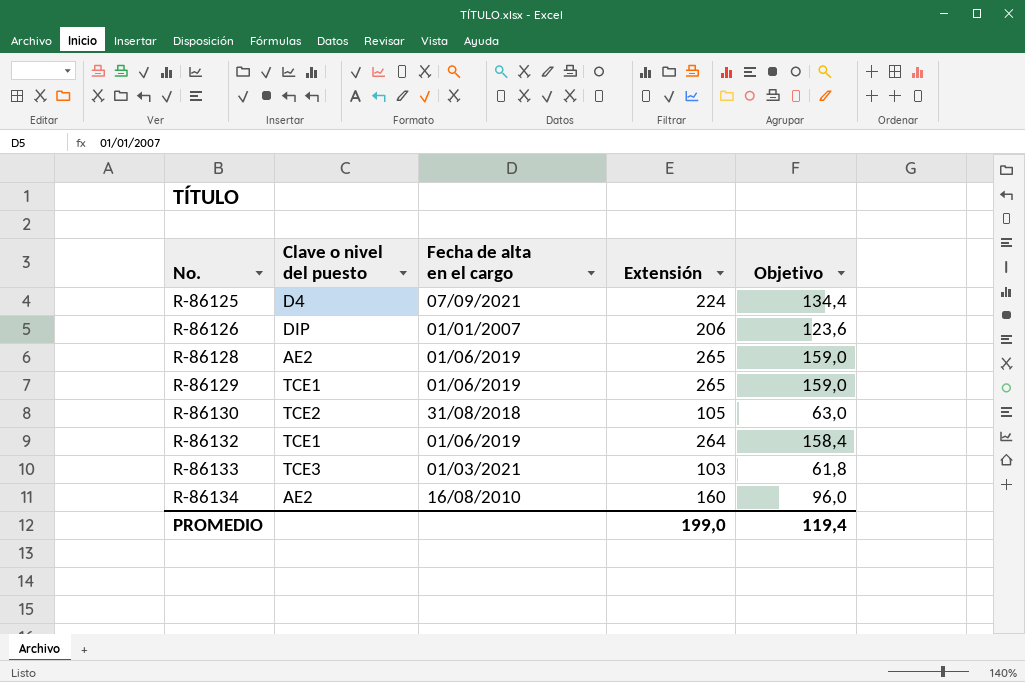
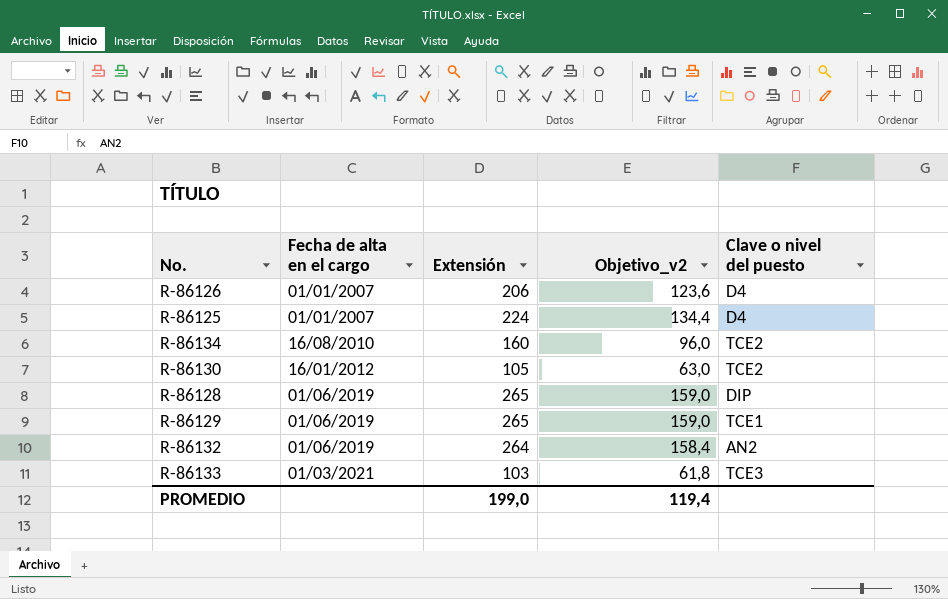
row order: No. ascending -> Fecha de alta en el cargo ascending
column name: Objetivo -> Objetivo_v2
column Clave o nivel del puesto | position: 2 -> 5
R-86126 | Clave o nivel del puesto: DIP -> D4
R-86125 | Fecha de alta en el cargo: 07/09/2021 -> 01/01/2007
R-86134 | Clave o nivel del puesto: AE2 -> TCE2
R-86130 | Fecha de alta en el cargo: 31/08/2018 -> 16/01/2012
R-86128 | Clave o nivel del puesto: AE2 -> DIP
R-86132 | Clave o nivel del puesto: TCE1 -> AN2

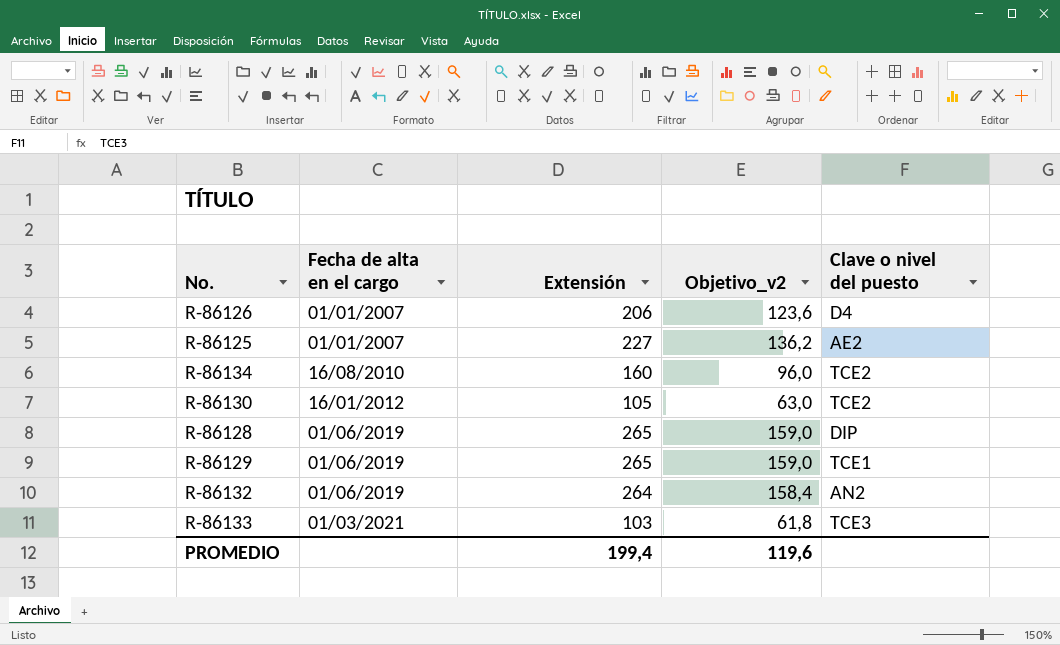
R-86125 | Extensión: 224 -> 227
R-86125 | Objetivo_v2: 134,4 -> 136,2
R-86125 | Clave o nivel del puesto: D4 -> AE2
PROMEDIO | Extensión: 199,0 -> 199,4
PROMEDIO | Objetivo_v2: 119,4 -> 119,6

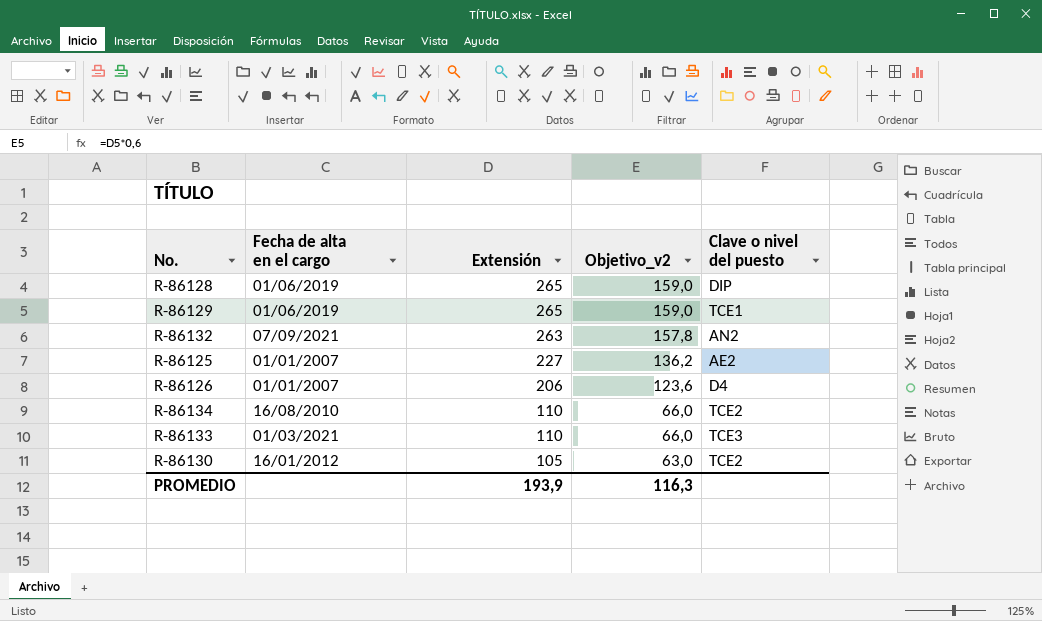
row order: Fecha de alta en el cargo ascending -> Extensión descending
R-86132 | Fecha de alta en el cargo: 01/06/2019 -> 07/09/2021
R-86132 | Extensión: 264 -> 263
R-86132 | Objetivo_v2: 158,4 -> 157,8
R-86134 | Extensión: 160 -> 110
R-86134 | Objetivo_v2: 96,0 -> 66,0
R-86133 | Extensión: 103 -> 110
R-86133 | Objetivo_v2: 61,8 -> 66,0
PROMEDIO | Extensión: 199,4 -> 193,9
PROMEDIO | Objetivo_v2: 119,6 -> 116,3

